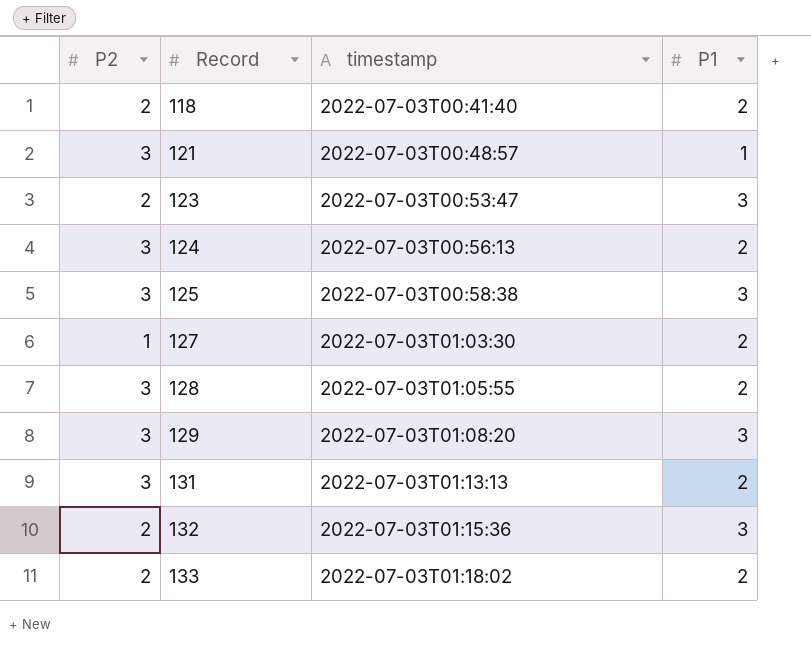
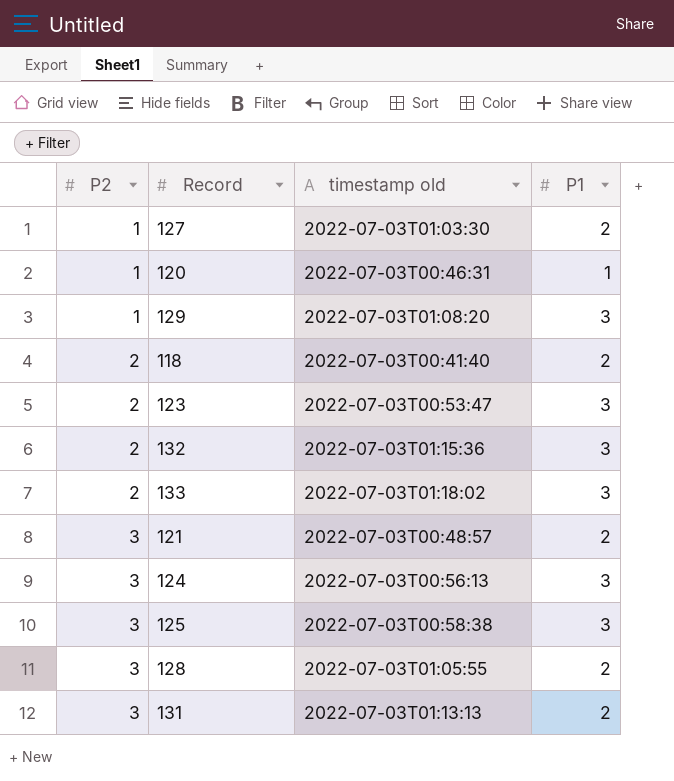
row order: Record ascending -> P2 ascending
column name: timestamp -> timestamp old
row 120: none -> 1 | 2022-07-03T00:46:31 | 1
129 | P2: 3 -> 1
133 | P1: 2 -> 3
121 | P1: 1 -> 2
124 | P1: 2 -> 3

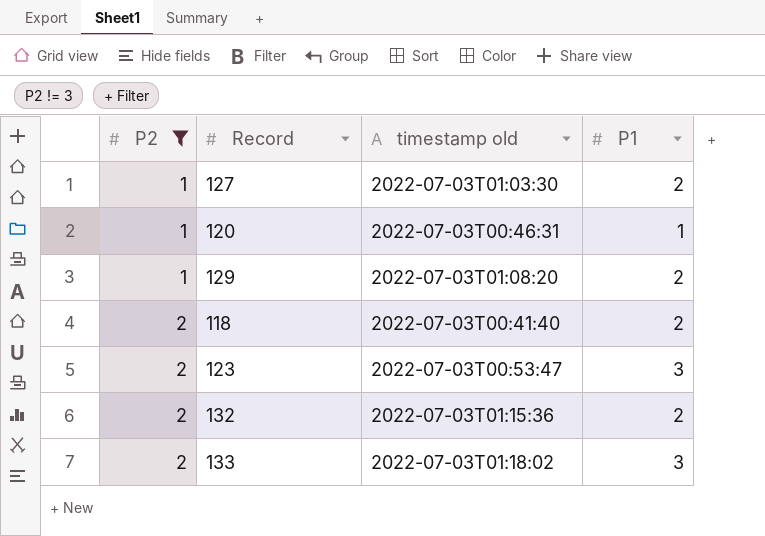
filter: none -> P2 != 3
129 | P1: 3 -> 2
132 | P1: 3 -> 2

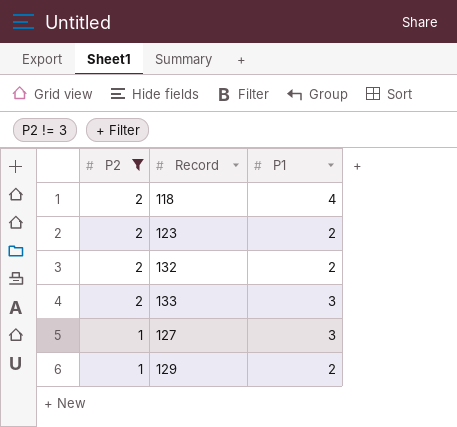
row order: P2 ascending -> P2 descending
column timestamp old | position: 3 -> none
row 120: 1 | 2022-07-03T00:46:31 | 1 -> none
118 | P1: 2 -> 4
123 | P1: 3 -> 2
127 | P1: 2 -> 3

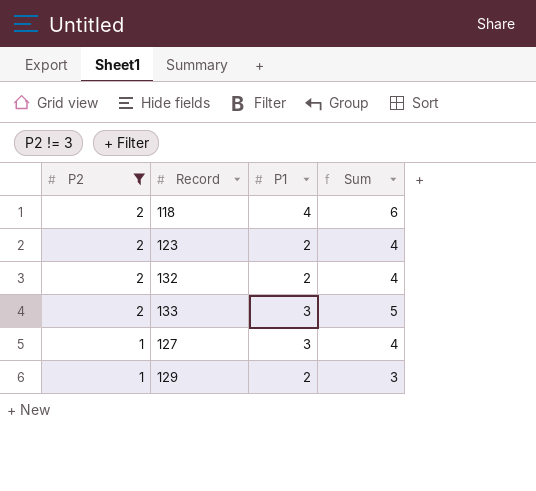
column Sum | formula: none -> [P2] + [P1]

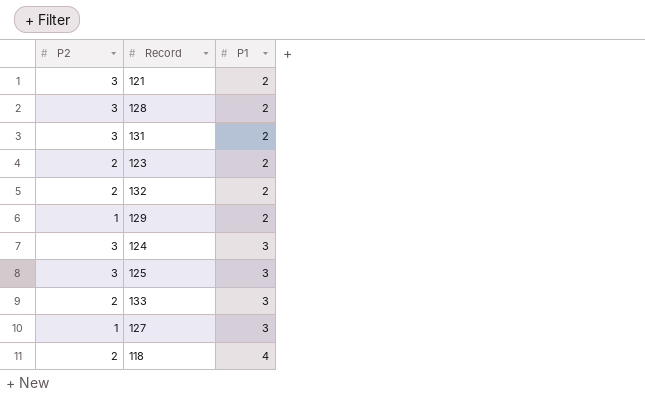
filter: P2 != 3 -> none
row order: P2 descending -> P1 ascending
column Sum | formula: [P2] + [P1] -> none

